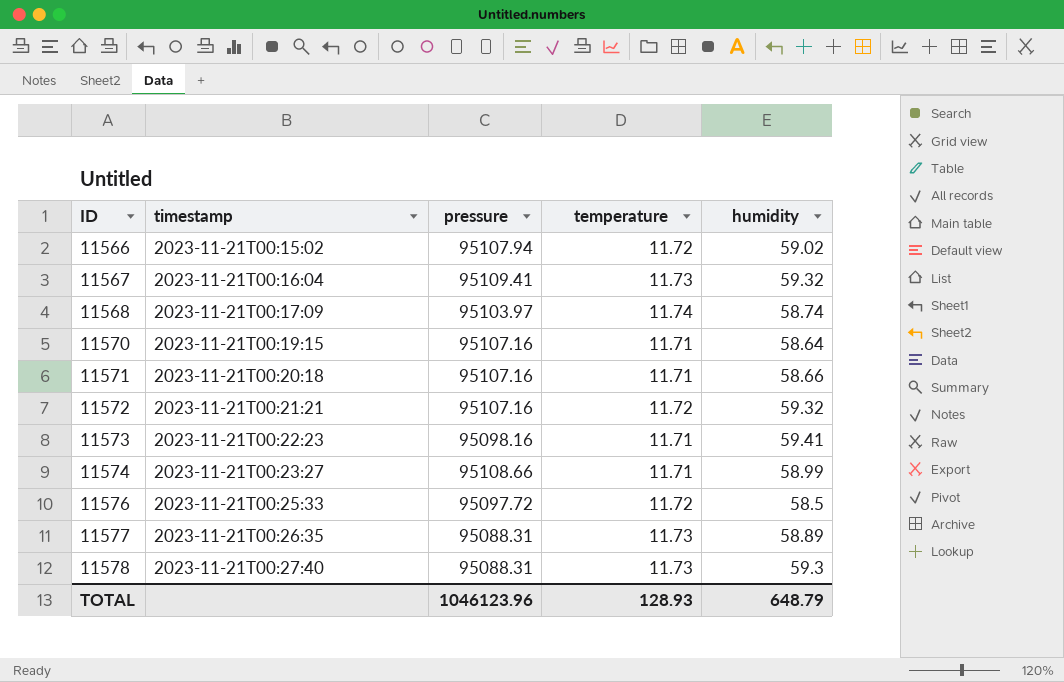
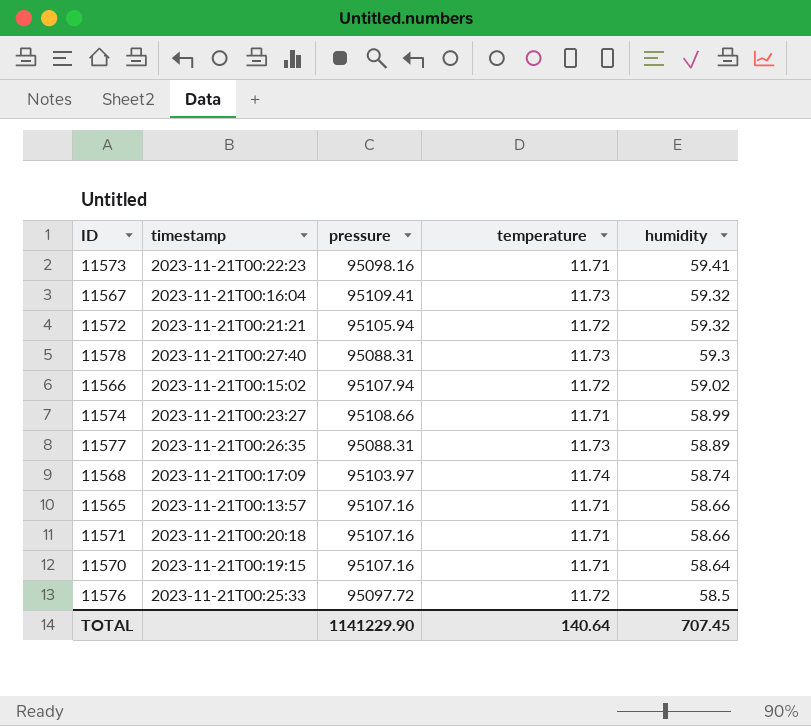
row order: ID ascending -> humidity descending
11572 | pressure: 95107.16 -> 95105.94
row 11565: none -> 2023-11-21T00:13:57 | 95107.16 | 11.71 | 58.66
TOTAL | pressure: 1046123.96 -> 1141229.90
TOTAL | temperature: 128.93 -> 140.64
TOTAL | humidity: 648.79 -> 707.45

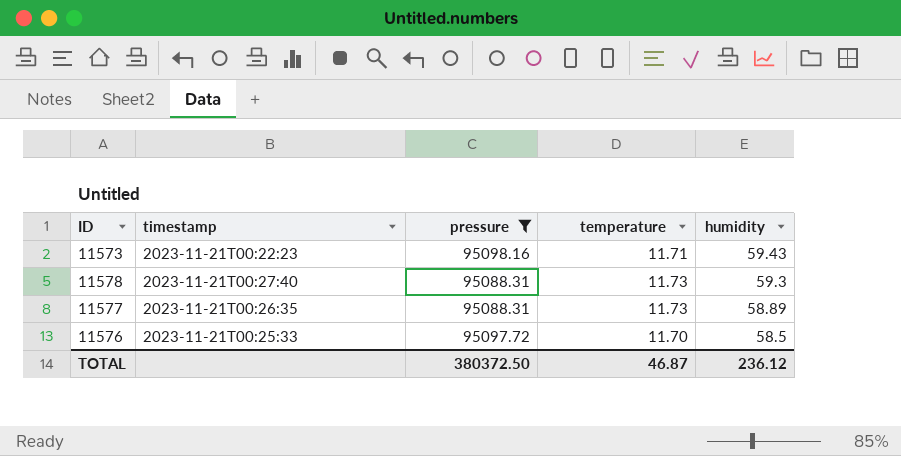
filter: none -> pressure <= 95098.16
11573 | humidity: 59.41 -> 59.43
11576 | temperature: 11.72 -> 11.70
TOTAL | pressure: 1141229.90 -> 380372.50
TOTAL | temperature: 140.64 -> 46.87
TOTAL | humidity: 707.45 -> 236.12

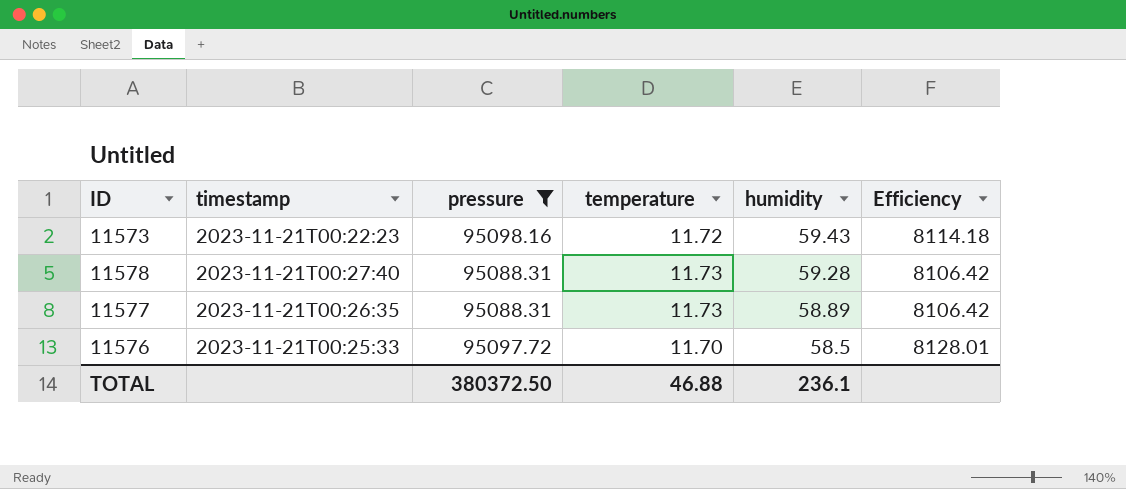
column Efficiency | formula: none -> [pressure] / [temperature]
11573 | temperature: 11.71 -> 11.72
11578 | humidity: 59.3 -> 59.28
TOTAL | temperature: 46.87 -> 46.88
TOTAL | humidity: 236.12 -> 236.1

